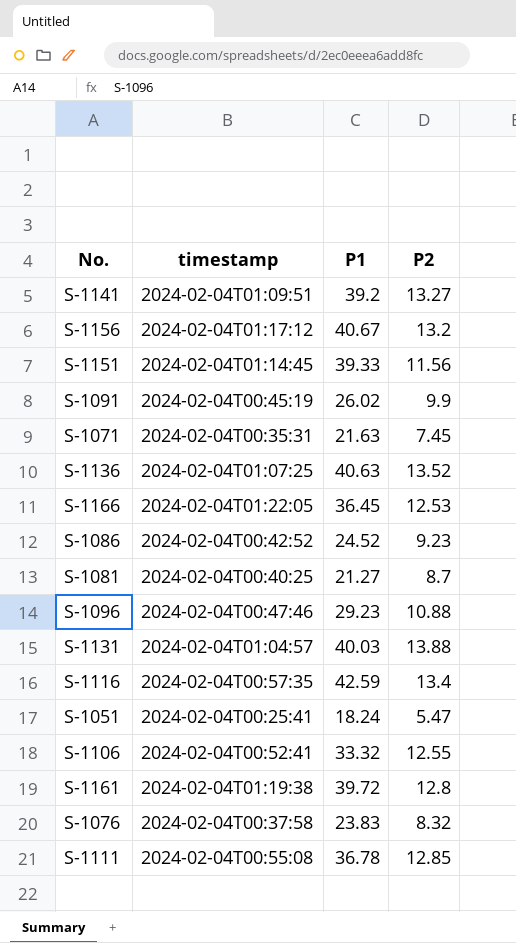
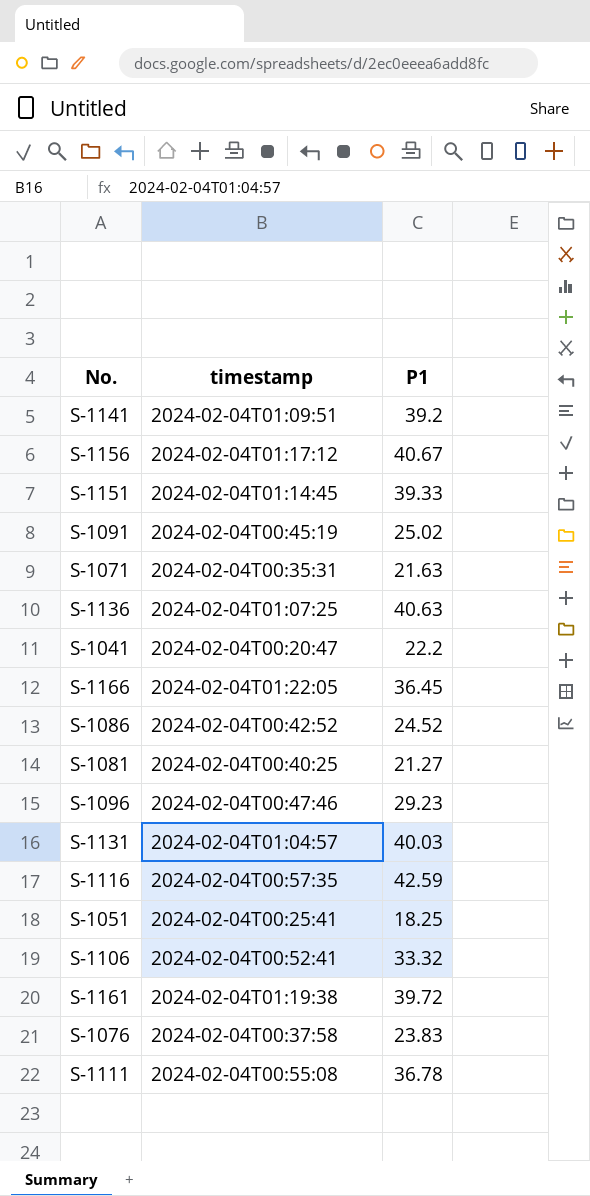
column P2 | position: 4 -> none
S-1091 | P1: 26.02 -> 25.02
row S-1041: none -> 2024-02-04T00:20:47 | 22.2
S-1051 | P1: 18.24 -> 18.25

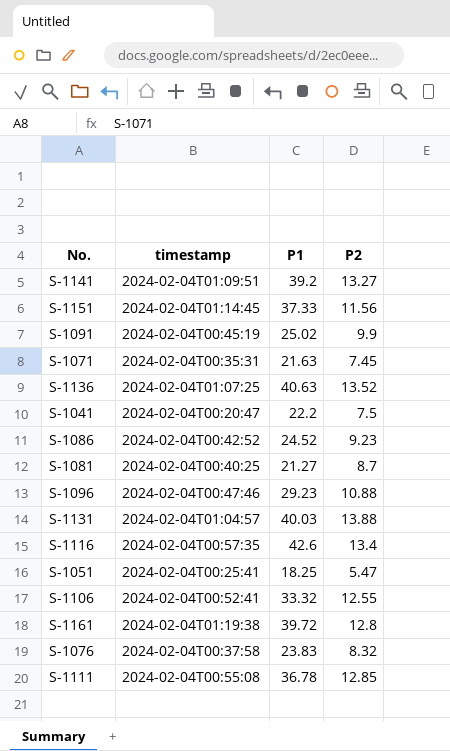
column P2 | position: none -> 4
row S-1156: 2024-02-04T01:17:12 | 40.67 -> none
row S-1166: 2024-02-04T01:22:05 | 36.45 -> none
S-1151 | P1: 39.33 -> 37.33
S-1116 | P1: 42.59 -> 42.6

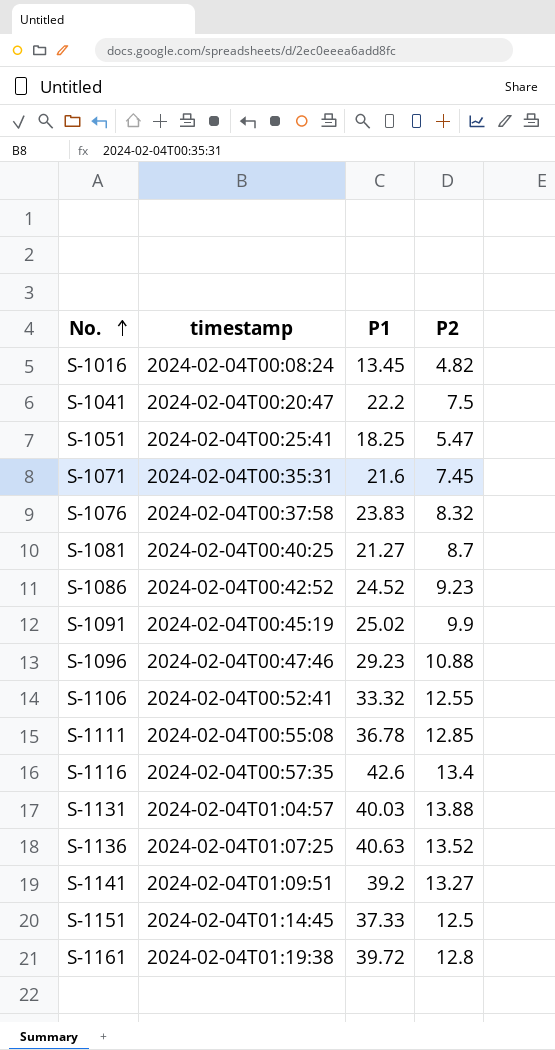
row order: none -> No. ascending
row S-1016: none -> 2024-02-04T00:08:24 | 13.45 | 4.82
S-1071 | P1: 21.63 -> 21.6
S-1151 | P2: 11.56 -> 12.5

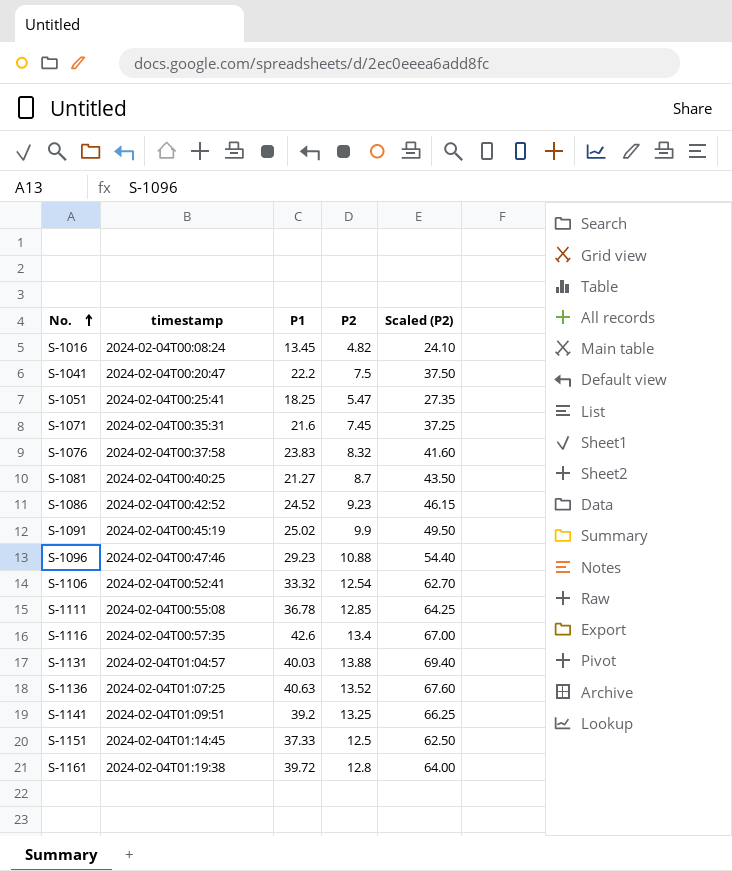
column Scaled (P2) | formula: none -> [P2] * 5
S-1106 | P2: 12.55 -> 12.54
S-1141 | P2: 13.27 -> 13.25

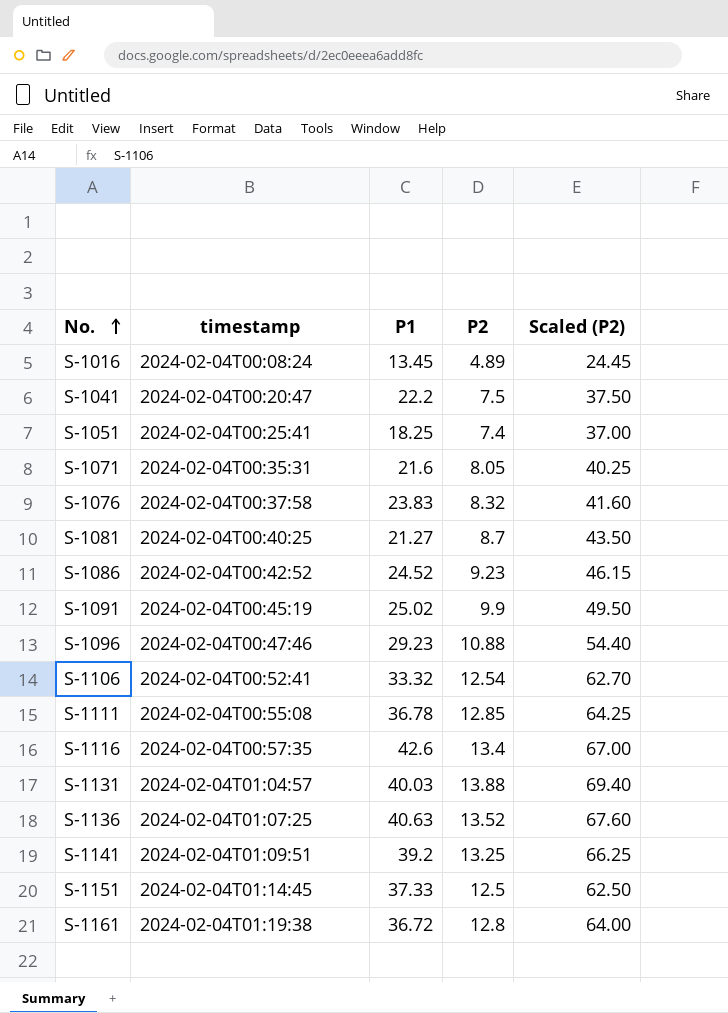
S-1016 | P2: 4.82 -> 4.89
S-1016 | Scaled (P2): 24.10 -> 24.45
S-1051 | P2: 5.47 -> 7.4
S-1051 | Scaled (P2): 27.35 -> 37.00
S-1071 | P2: 7.45 -> 8.05
S-1071 | Scaled (P2): 37.25 -> 40.25
S-1161 | P1: 39.72 -> 36.72

